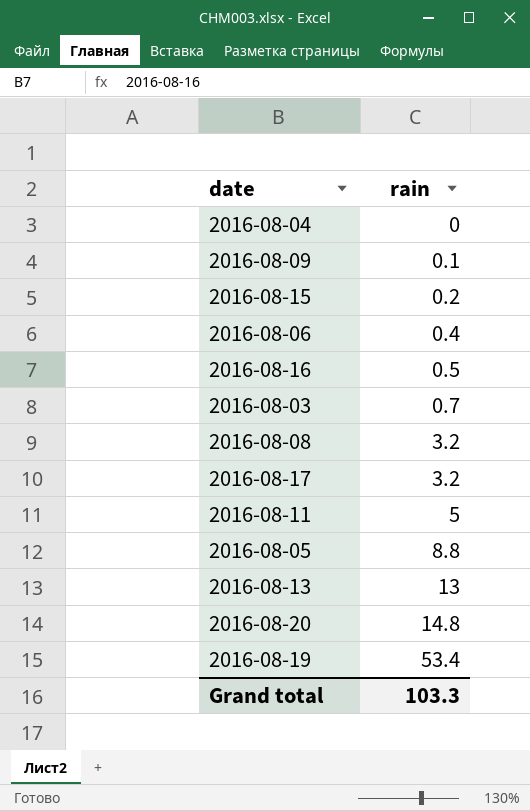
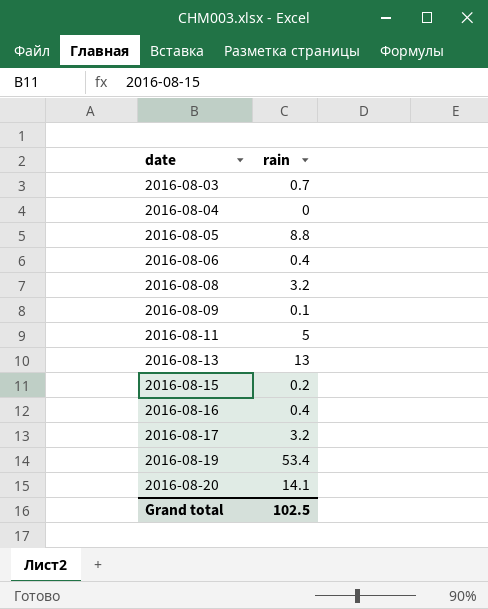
row order: rain ascending -> date ascending
2016-08-16 | rain: 0.5 -> 0.4
2016-08-20 | rain: 14.8 -> 14.1
Grand total | rain: 103.3 -> 102.5

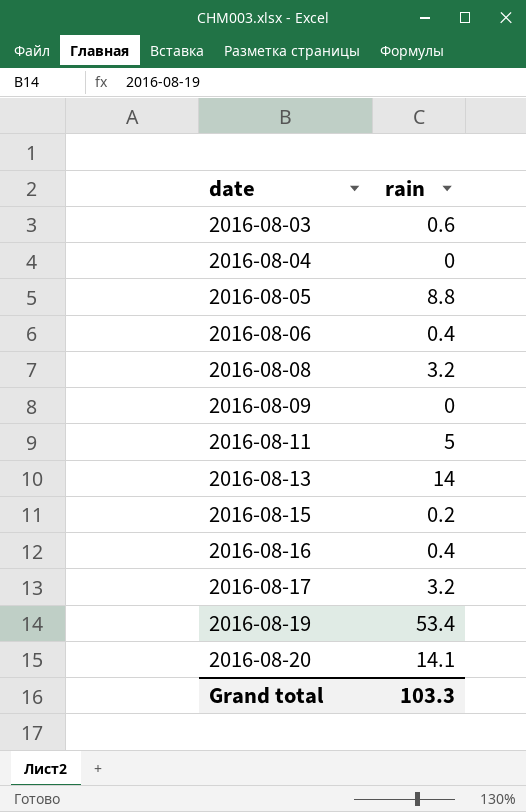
2016-08-03 | rain: 0.7 -> 0.6
2016-08-09 | rain: 0.1 -> 0
2016-08-13 | rain: 13 -> 14
Grand total | rain: 102.5 -> 103.3

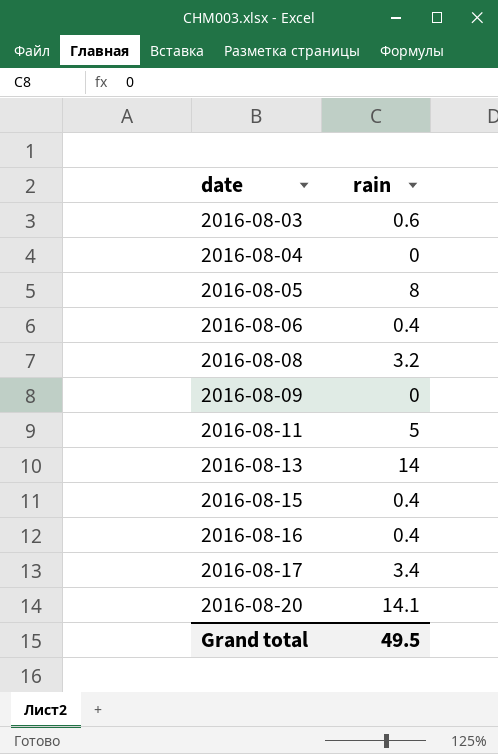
row 2016-08-19: 53.4 -> none
2016-08-05 | rain: 8.8 -> 8
2016-08-15 | rain: 0.2 -> 0.4
2016-08-17 | rain: 3.2 -> 3.4
Grand total | rain: 103.3 -> 49.5

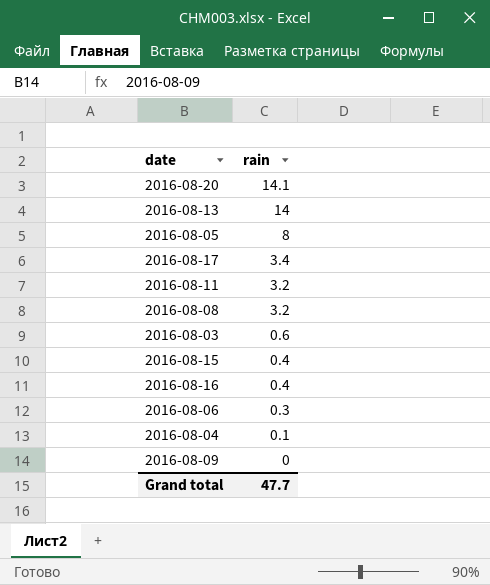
row order: date ascending -> rain descending
2016-08-11 | rain: 5 -> 3.2
2016-08-06 | rain: 0.4 -> 0.3
2016-08-04 | rain: 0 -> 0.1
Grand total | rain: 49.5 -> 47.7

